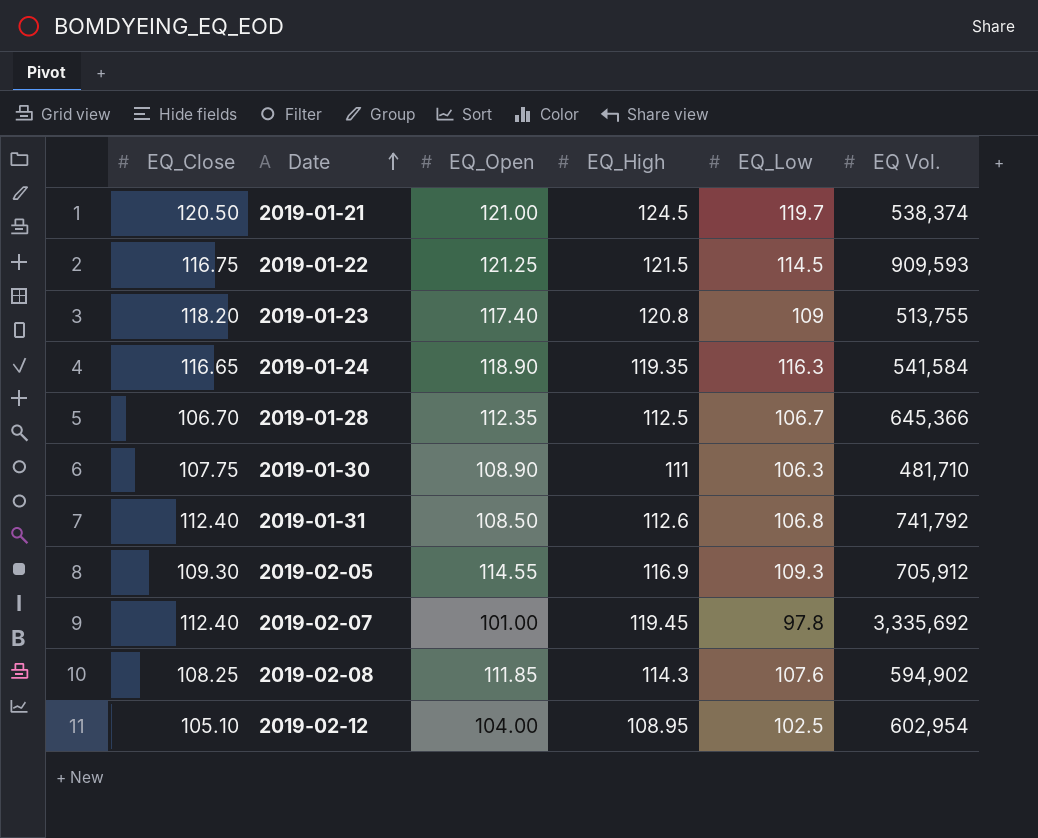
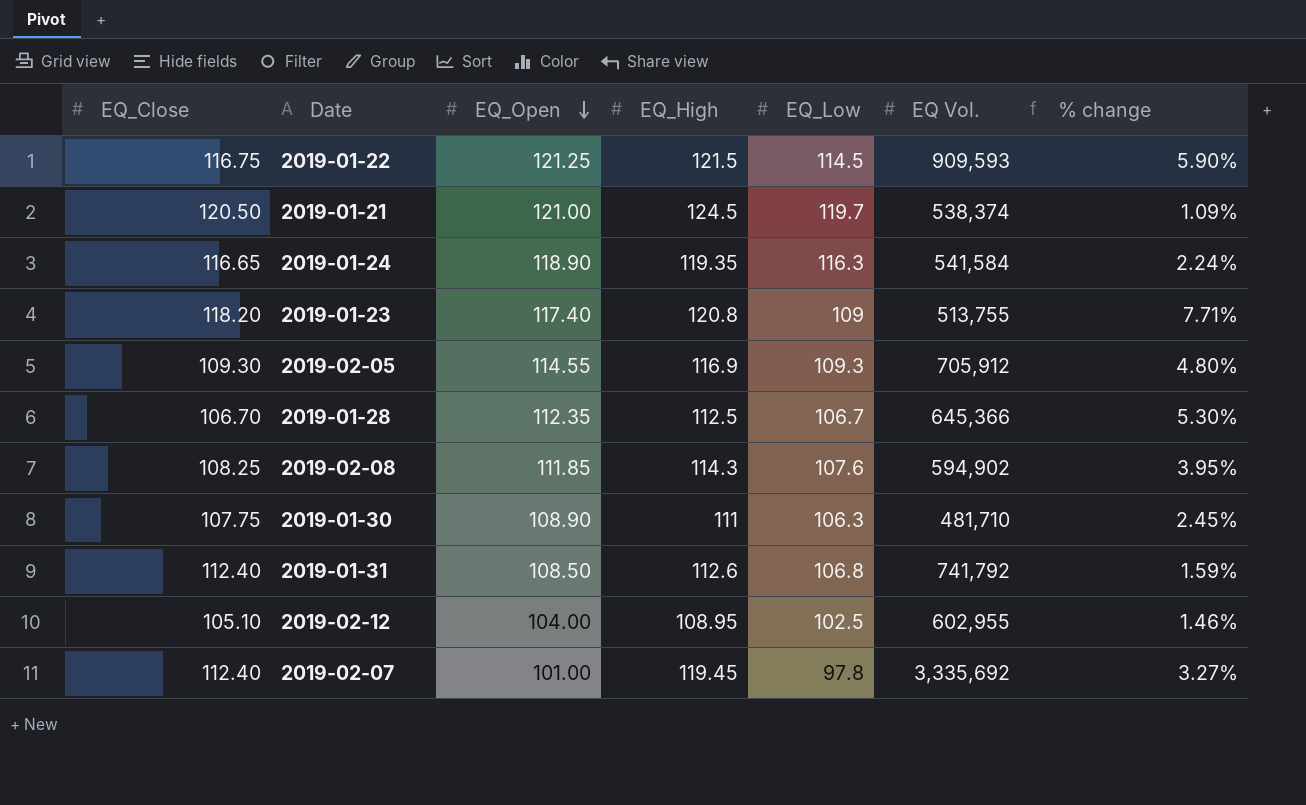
row order: Date ascending -> EQ_Open descending
column % change | formula: none -> ([EQ_Open] - [EQ_Low]) / [EQ_Low]
2019-02-12 | EQ Vol.: 602,954 -> 602,955

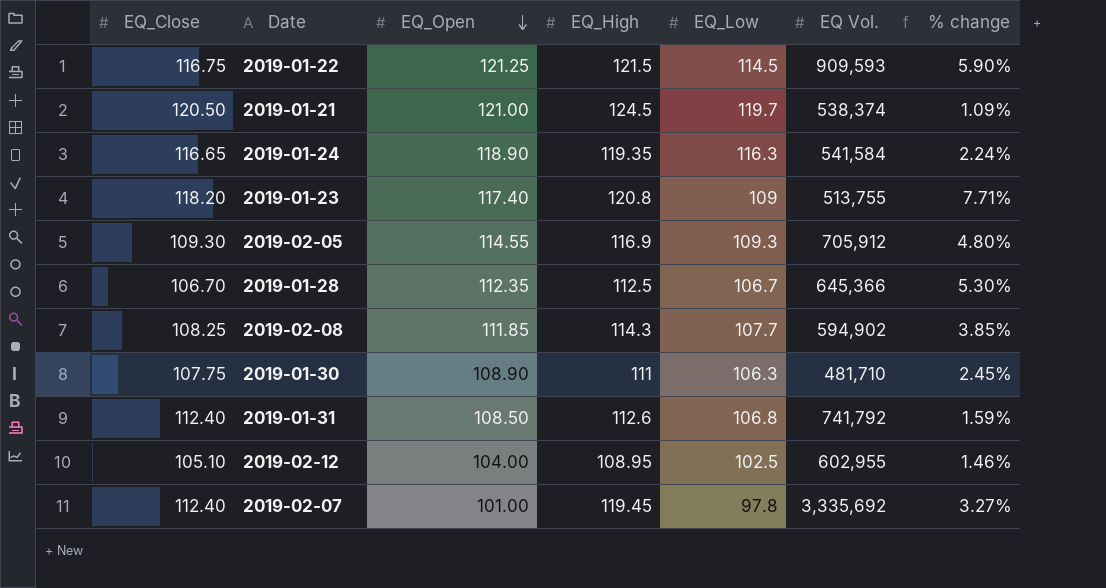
2019-02-08 | EQ_Low: 107.6 -> 107.7
2019-02-08 | % change: 3.95% -> 3.85%

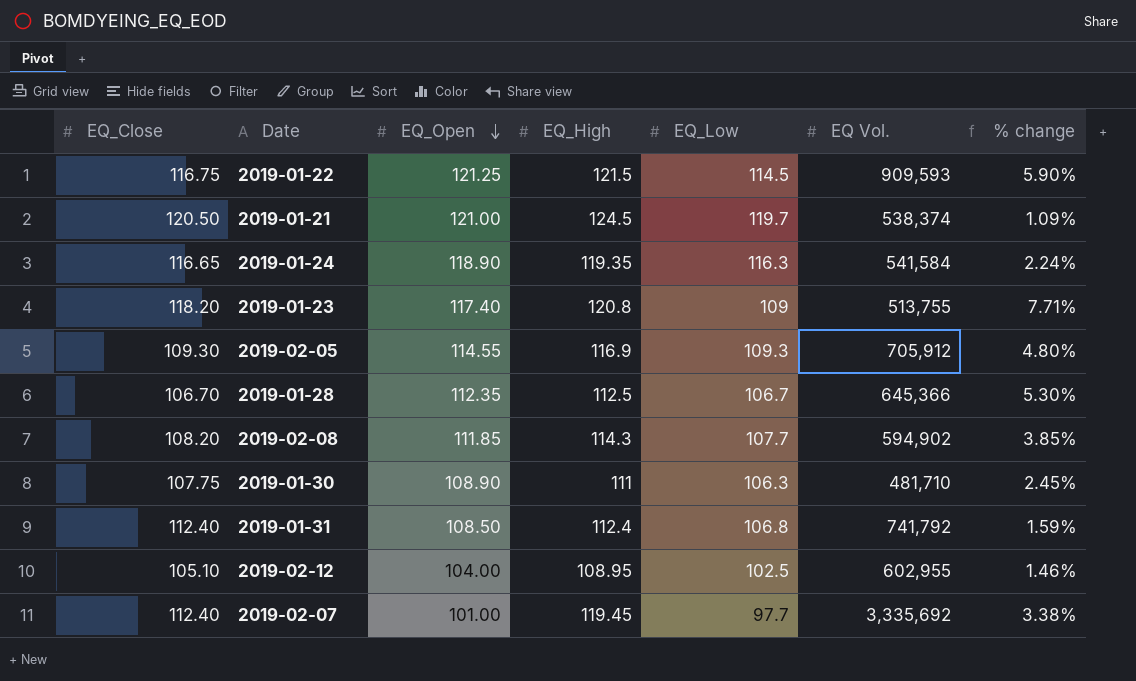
2019-02-08 | EQ_Close: 108.25 -> 108.20
2019-01-31 | EQ_High: 112.6 -> 112.4
2019-02-07 | EQ_Low: 97.8 -> 97.7
2019-02-07 | % change: 3.27% -> 3.38%

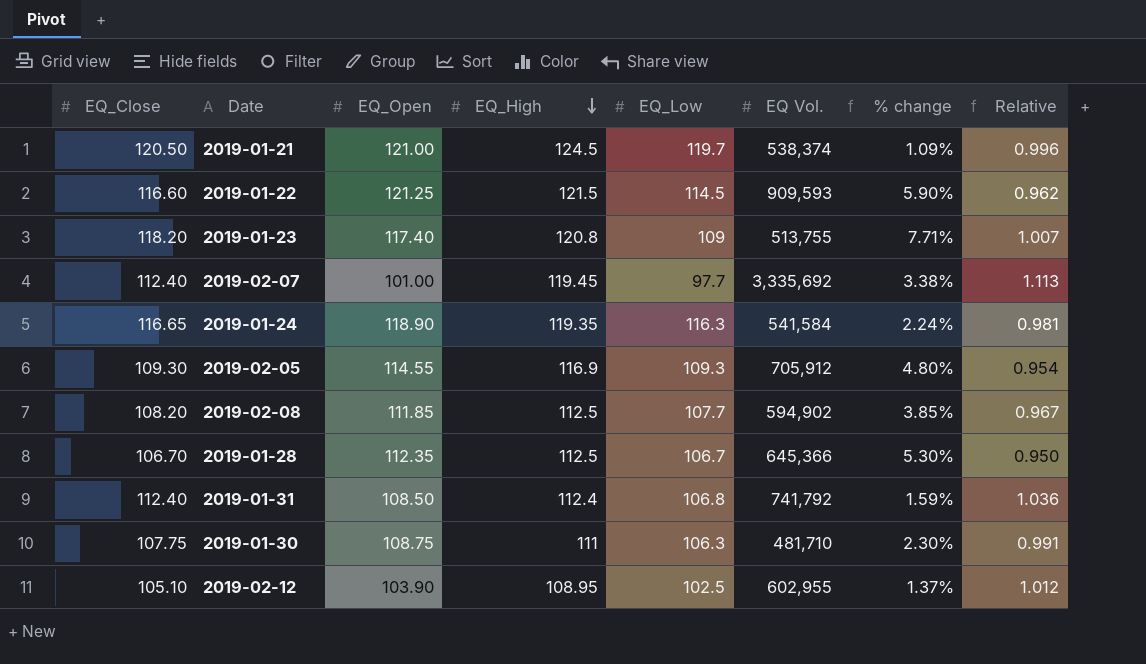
row order: EQ_Open descending -> EQ_High descending
column Relative | formula: none -> [EQ_Close] / [EQ_Open]
2019-01-22 | EQ_Close: 116.75 -> 116.60
2019-02-08 | EQ_High: 114.3 -> 112.5
2019-01-30 | EQ_Open: 108.90 -> 108.75
2019-01-30 | % change: 2.45% -> 2.30%
2019-02-12 | EQ_Open: 104.00 -> 103.90
2019-02-12 | % change: 1.46% -> 1.37%

